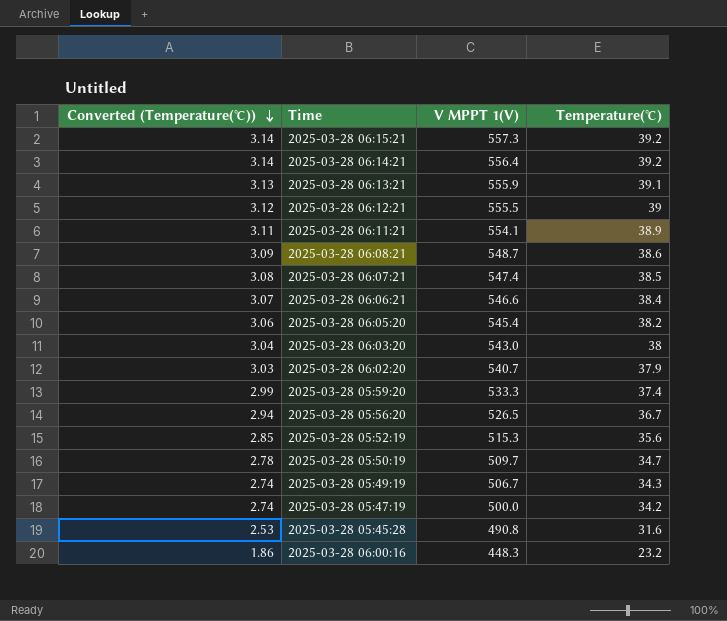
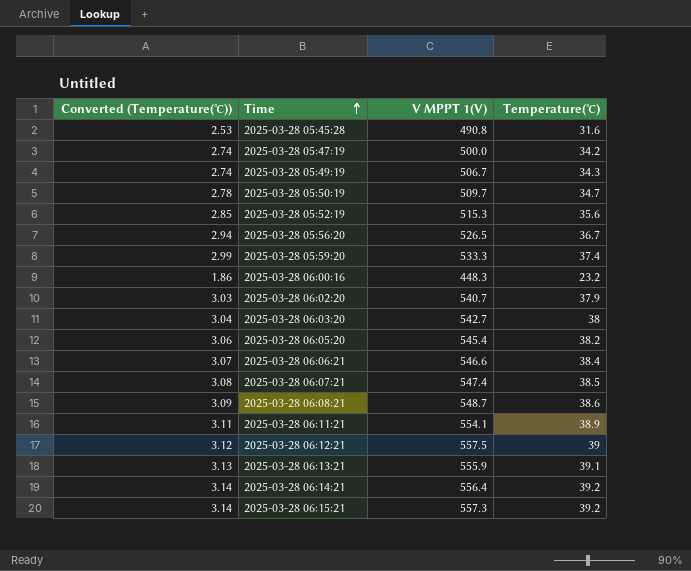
row order: Converted (Temperature(℃)) descending -> Time ascending
2025-03-28 06:03:20 | V MPPT 1(V): 543.0 -> 542.7
2025-03-28 06:12:21 | V MPPT 1(V): 555.5 -> 557.5

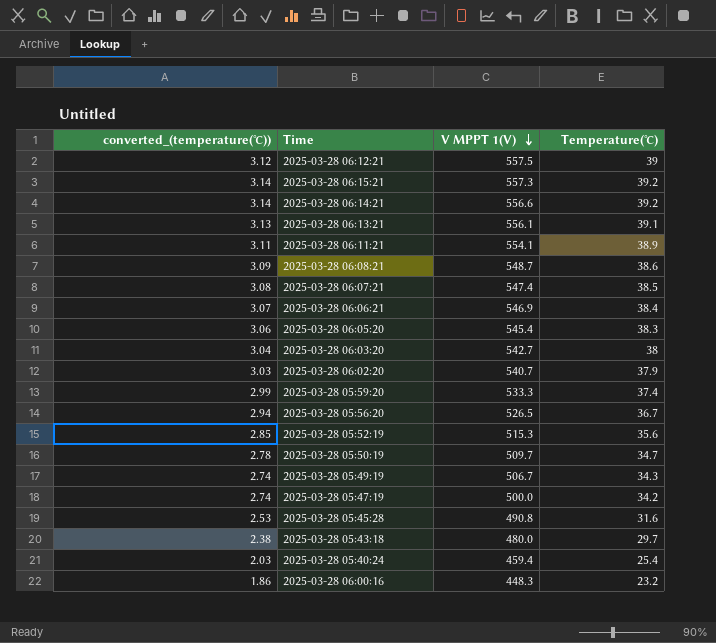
row order: Time ascending -> V MPPT 1(V) descending
column name: Converted (Temperature(℃)) -> converted_(temperature(℃))
2025-03-28 06:14:21 | V MPPT 1(V): 556.4 -> 556.6
2025-03-28 06:13:21 | V MPPT 1(V): 555.9 -> 556.1
2025-03-28 06:06:21 | V MPPT 1(V): 546.6 -> 546.9
2025-03-28 06:05:20 | Temperature(℃): 38.2 -> 38.3
row 2025-03-28 05:43:18: none -> 2.38 | 480.0 | 29.7
row 2025-03-28 05:40:24: none -> 2.03 | 459.4 | 25.4

